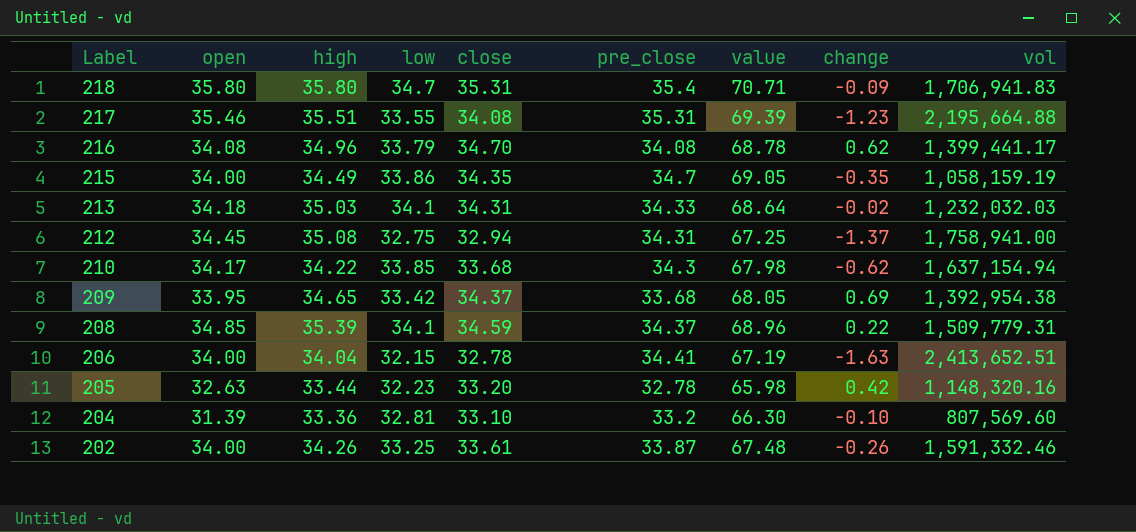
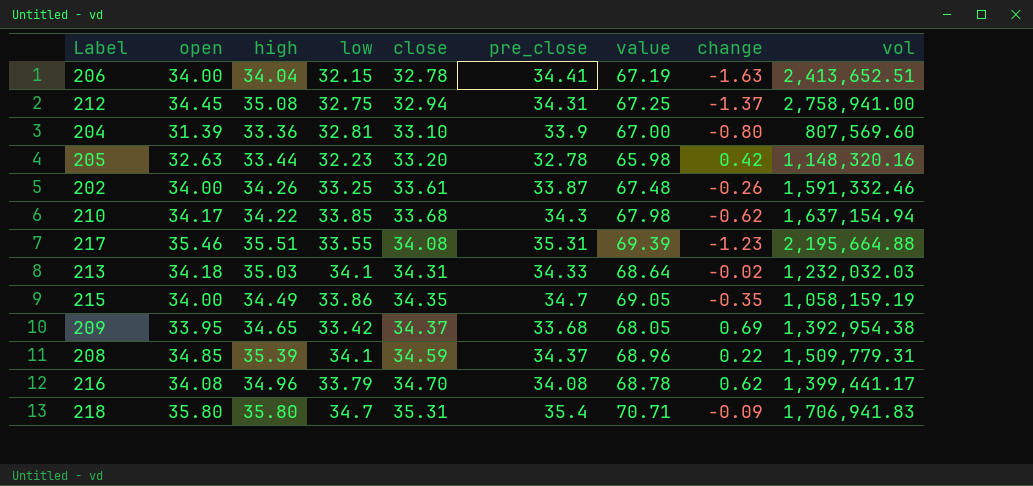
row order: Label descending -> close ascending
212 | vol: 1,758,941.00 -> 2,758,941.00
204 | pre_close: 33.2 -> 33.9
204 | value: 66.30 -> 67.00
204 | change: -0.10 -> -0.80

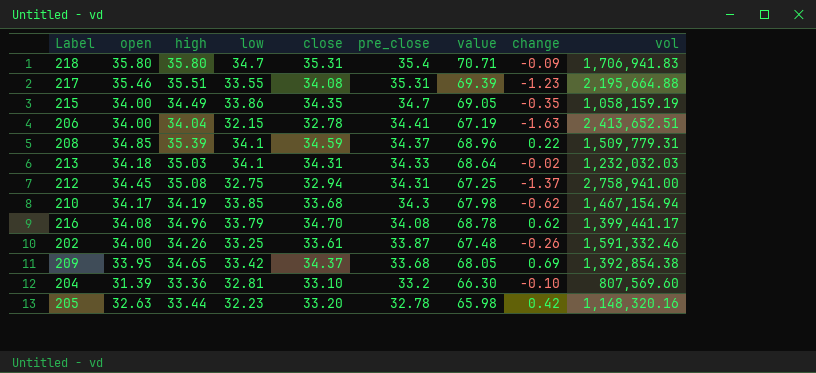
row order: close ascending -> pre_close descending
210 | high: 34.22 -> 34.19
210 | vol: 1,637,154.94 -> 1,467,154.94
209 | vol: 1,392,954.38 -> 1,392,854.38
204 | pre_close: 33.9 -> 33.2
204 | value: 67.00 -> 66.30
204 | change: -0.80 -> -0.10

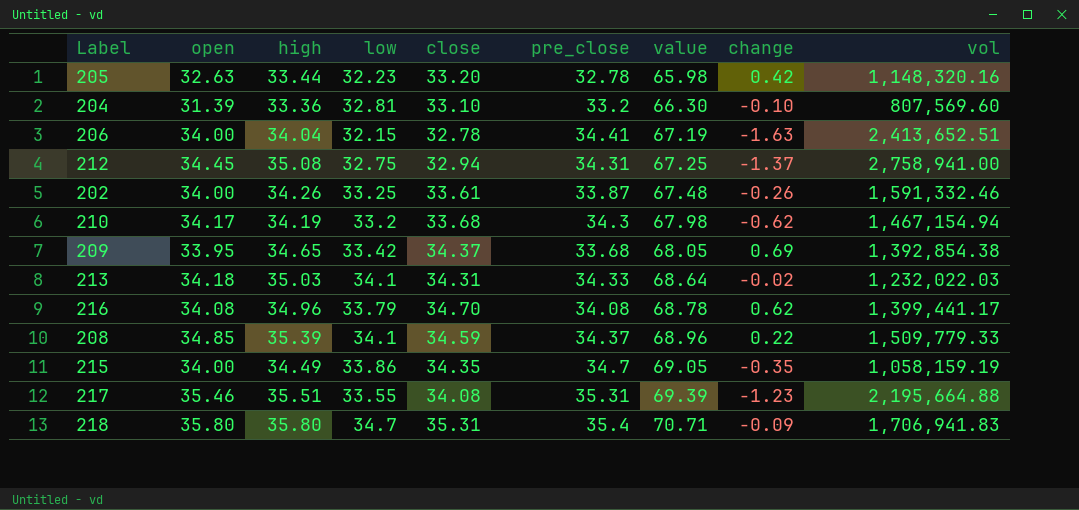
row order: pre_close descending -> value ascending
210 | low: 33.85 -> 33.2
213 | vol: 1,232,032.03 -> 1,232,022.03
208 | vol: 1,509,779.31 -> 1,509,779.33

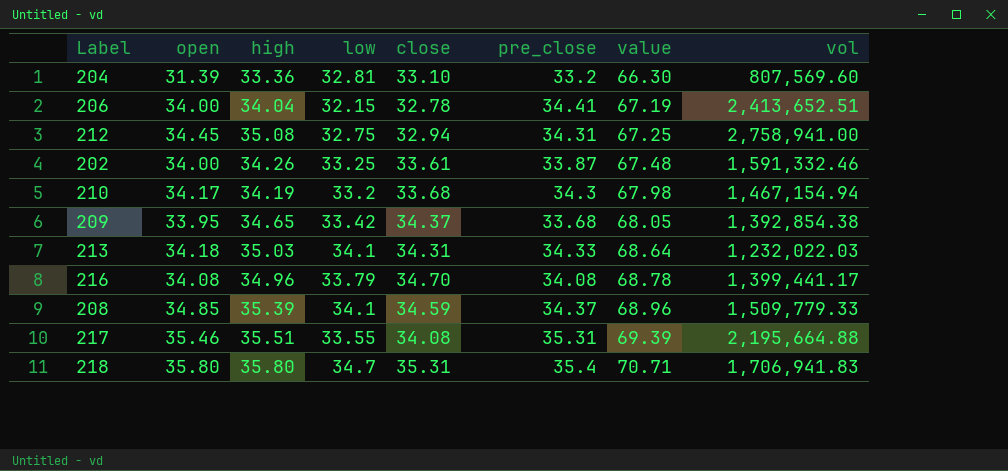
column change | formula: [close] - [pre_close] -> none
row 205: 32.63 | 33.44 | 32.23 | 33.20 | 32.78 | 65.98 | 0.42 | 1,148,320.16 -> none
row 215: 34.00 | 34.49 | 33.86 | 34.35 | 34.7 | 69.05 | -0.35 | 1,058,159.19 -> none

